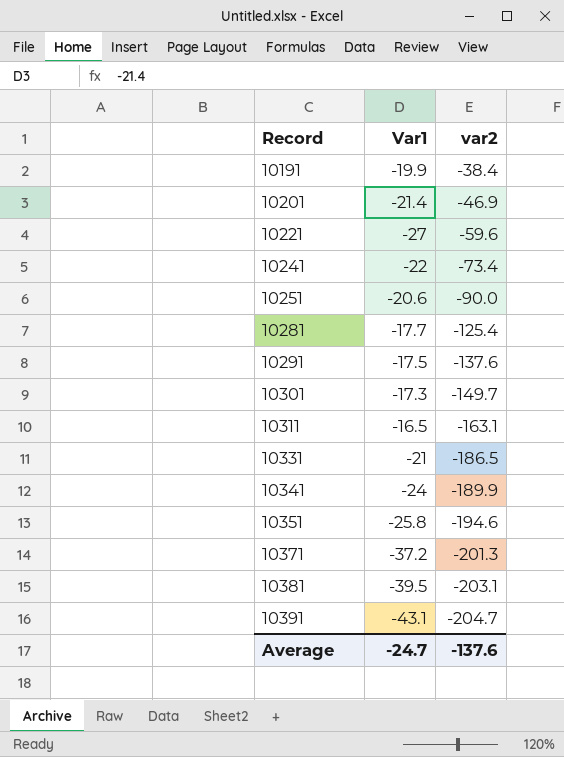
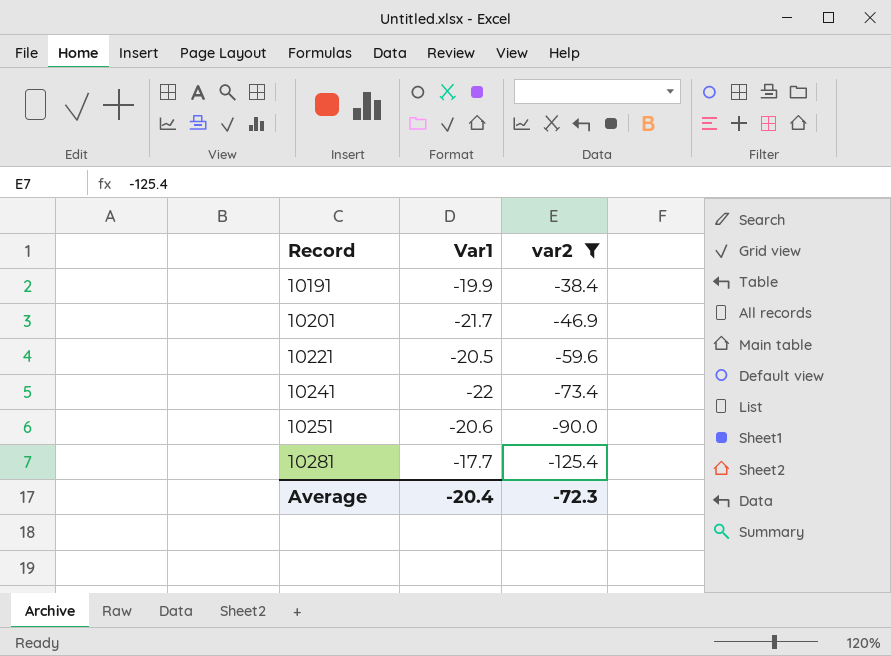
filter: none -> var2 >= -125.4
10201 | Var1: -21.4 -> -21.7
10221 | Var1: -27 -> -20.5
Average | Var1: -24.7 -> -20.4
Average | var2: -137.6 -> -72.3

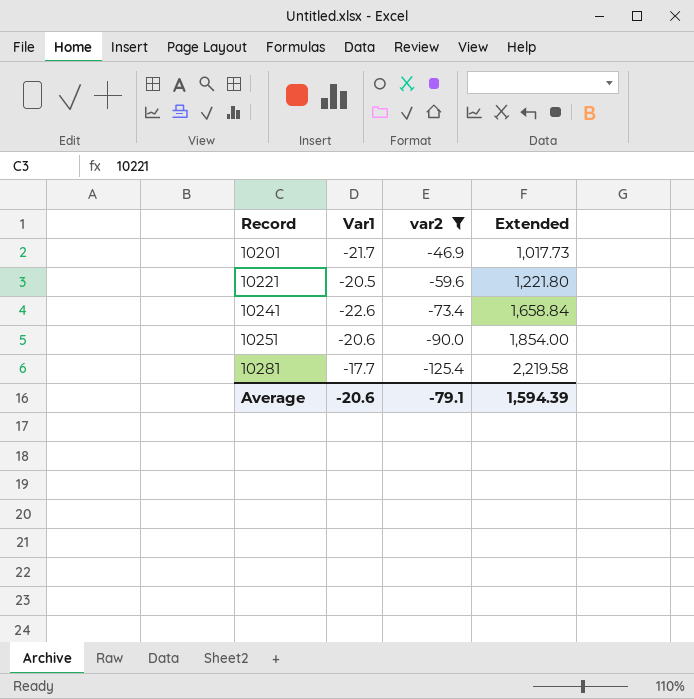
column Extended | formula: none -> [Var1] * [var2]
row 10191: -19.9 | -38.4 -> none
10241 | Var1: -22 -> -22.6
Average | Var1: -20.4 -> -20.6
Average | var2: -72.3 -> -79.1

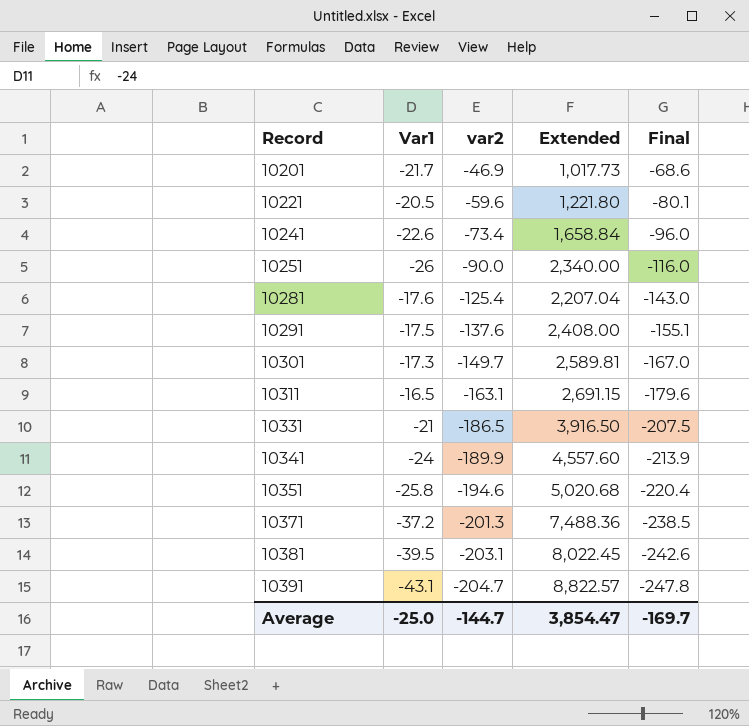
filter: var2 >= -125.4 -> none
column Final | formula: none -> [Var1] + [var2]
10251 | Var1: -20.6 -> -26
10251 | Extended: 1,854.00 -> 2,340.00
10281 | Var1: -17.7 -> -17.6
10281 | Extended: 2,219.58 -> 2,207.04
Average | Var1: -20.6 -> -25.0
Average | var2: -79.1 -> -144.7
Average | Extended: 1,594.39 -> 3,854.47

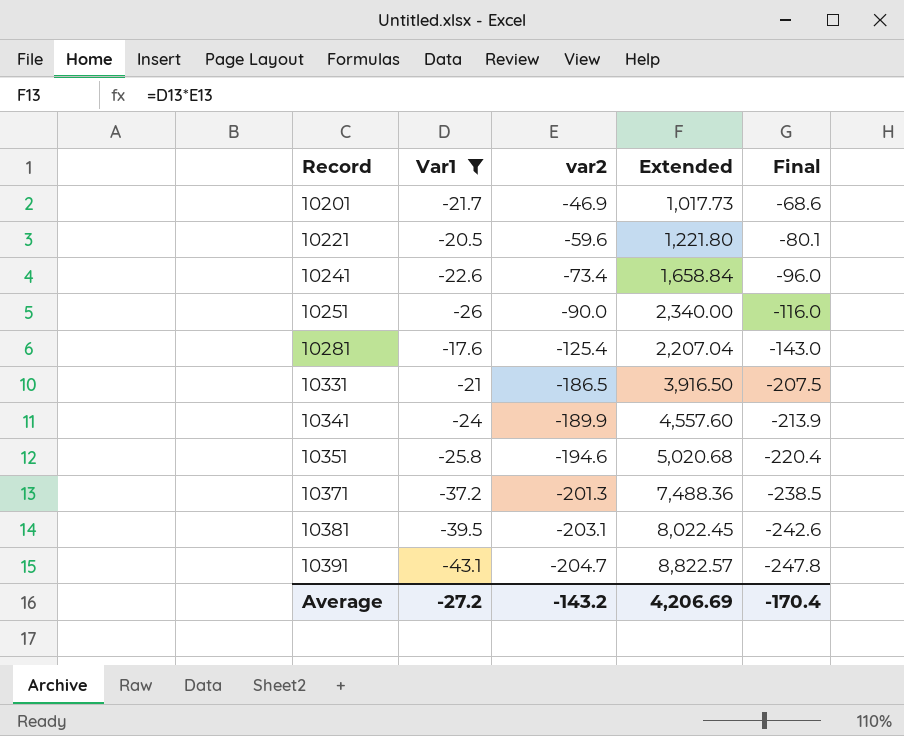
filter: none -> Var1 <= -17.6
Average | Var1: -25.0 -> -27.2
Average | var2: -144.7 -> -143.2
Average | Extended: 3,854.47 -> 4,206.69
Average | Final: -169.7 -> -170.4

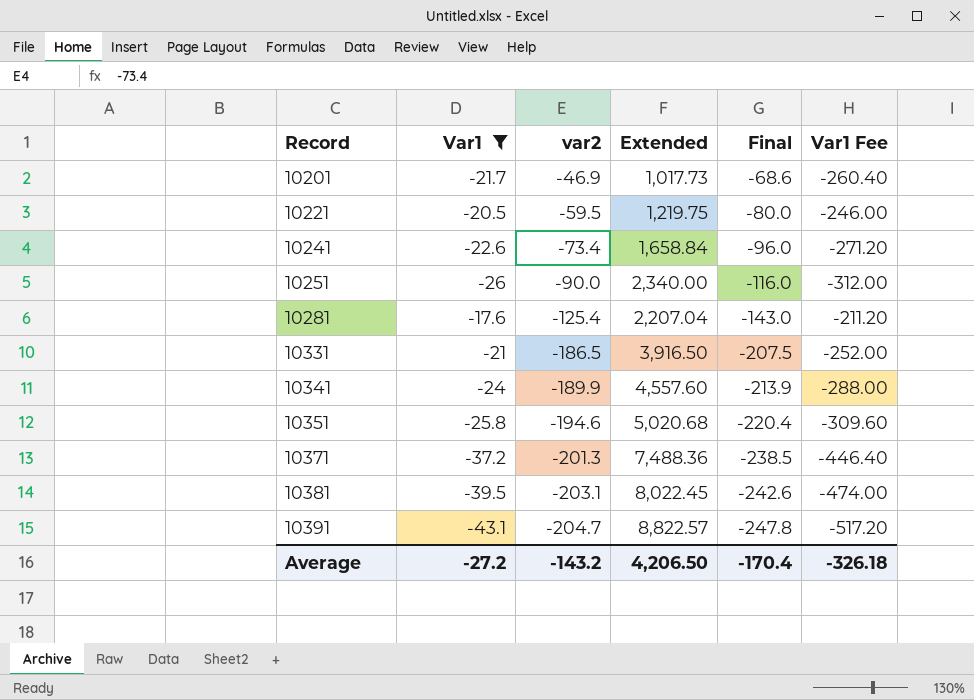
column Var1 Fee | formula: none -> [Var1] * 12
10221 | var2: -59.6 -> -59.5
10221 | Extended: 1,221.80 -> 1,219.75
10221 | Final: -80.1 -> -80.0
Average | Extended: 4,206.69 -> 4,206.50

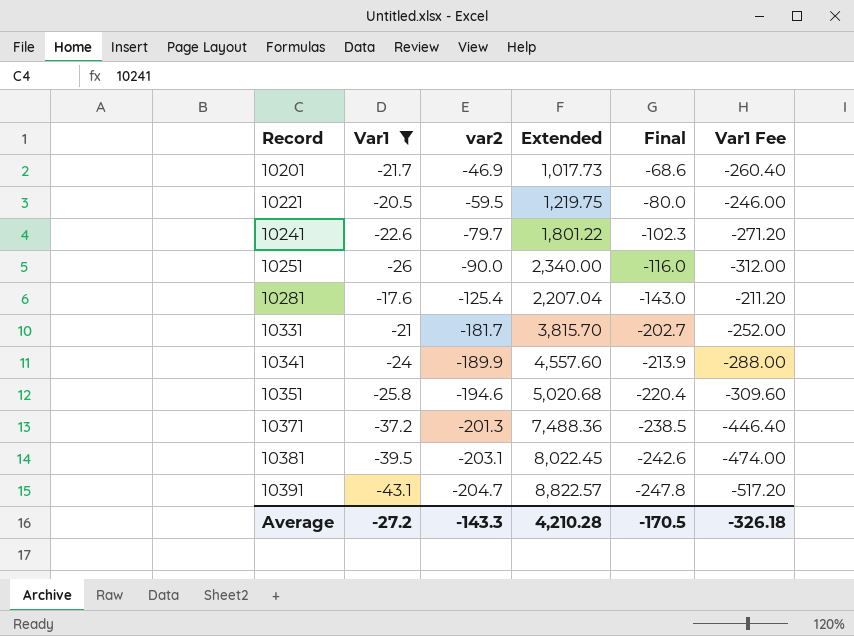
10241 | var2: -73.4 -> -79.7
10241 | Extended: 1,658.84 -> 1,801.22
10241 | Final: -96.0 -> -102.3
10331 | var2: -186.5 -> -181.7
10331 | Extended: 3,916.50 -> 3,815.70
10331 | Final: -207.5 -> -202.7
Average | var2: -143.2 -> -143.3
Average | Extended: 4,206.50 -> 4,210.28
Average | Final: -170.4 -> -170.5

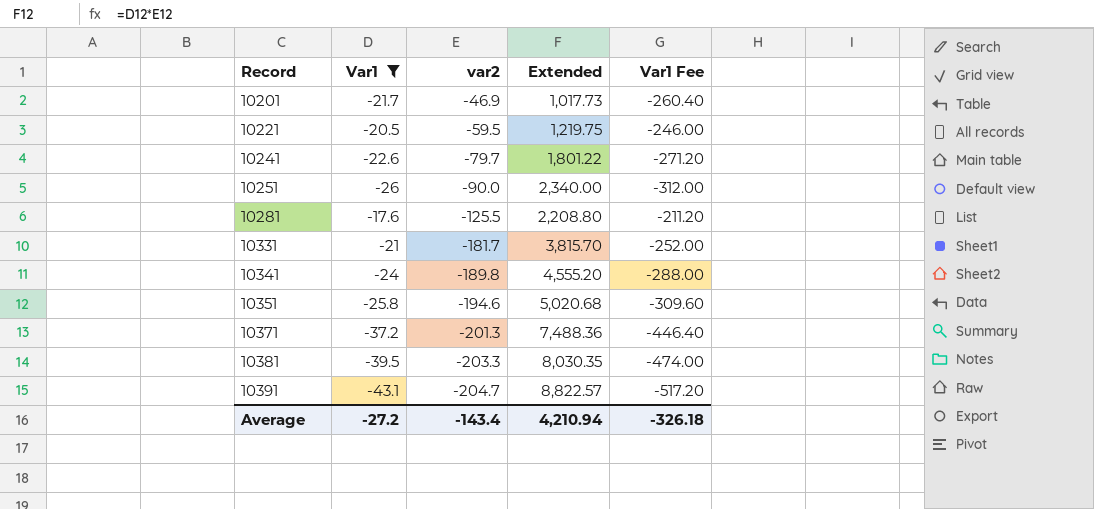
column Final | formula: [Var1] + [var2] -> none
10281 | var2: -125.4 -> -125.5
10281 | Extended: 2,207.04 -> 2,208.80
10341 | var2: -189.9 -> -189.8
10341 | Extended: 4,557.60 -> 4,555.20
10381 | var2: -203.1 -> -203.3
10381 | Extended: 8,022.45 -> 8,030.35
Average | var2: -143.3 -> -143.4
Average | Extended: 4,210.28 -> 4,210.94

